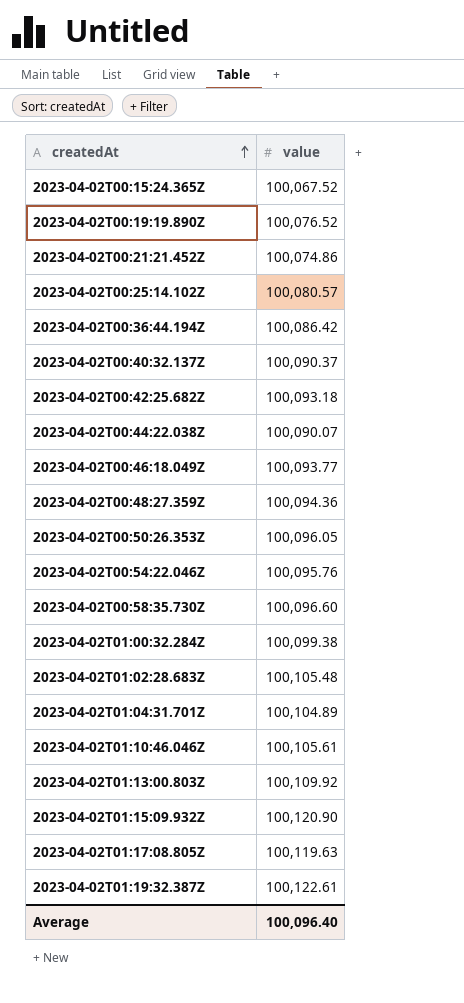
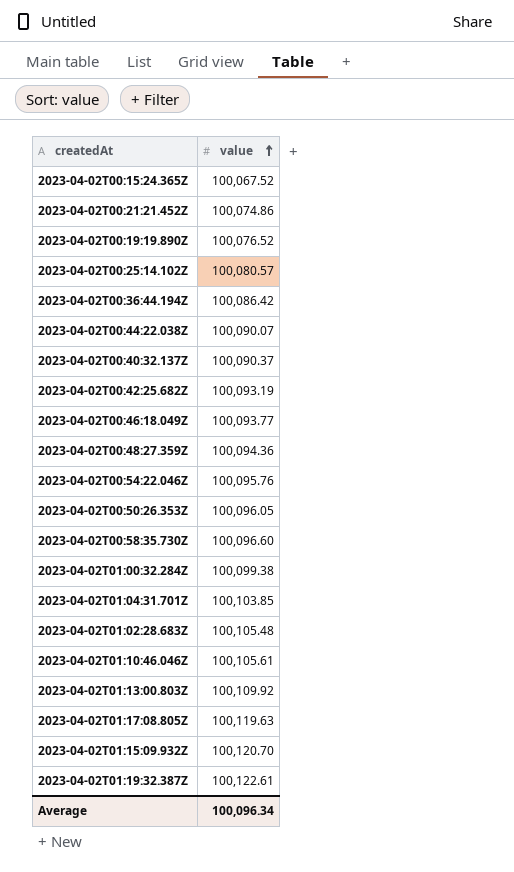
row order: createdAt ascending -> value ascending
2023-04-02T00:42:25.682Z | value: 100,093.18 -> 100,093.19
2023-04-02T01:04:31.701Z | value: 100,104.89 -> 100,103.85
2023-04-02T01:15:09.932Z | value: 100,120.90 -> 100,120.70
Average | value: 100,096.40 -> 100,096.34

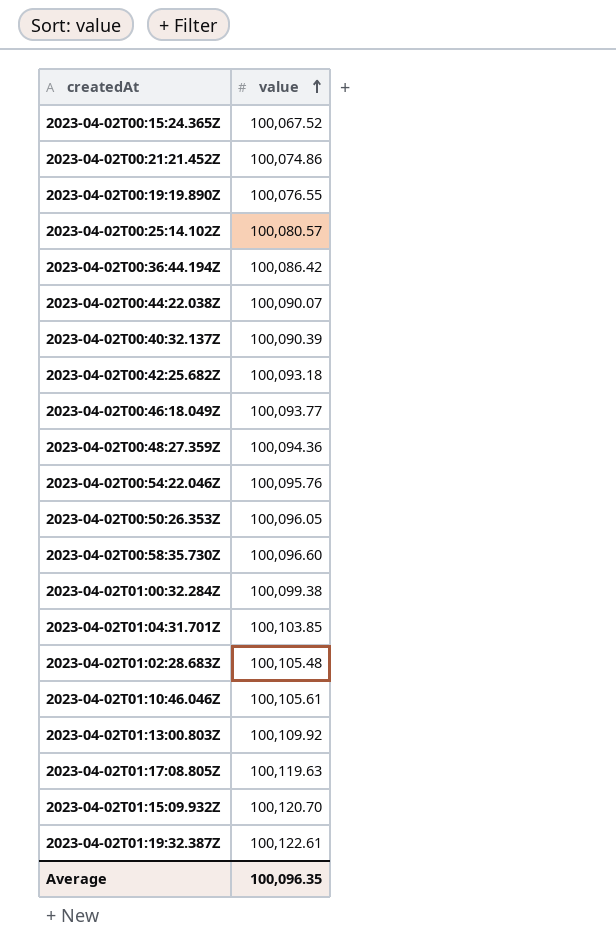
2023-04-02T00:19:19.890Z | value: 100,076.52 -> 100,076.55
2023-04-02T00:40:32.137Z | value: 100,090.37 -> 100,090.39
2023-04-02T00:42:25.682Z | value: 100,093.19 -> 100,093.18
Average | value: 100,096.34 -> 100,096.35

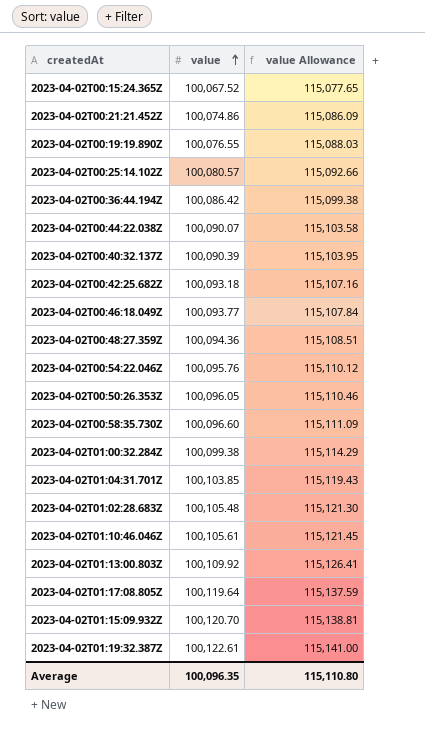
column value Allowance | formula: none -> [value] * 1.15
2023-04-02T01:17:08.805Z | value: 100,119.63 -> 100,119.64

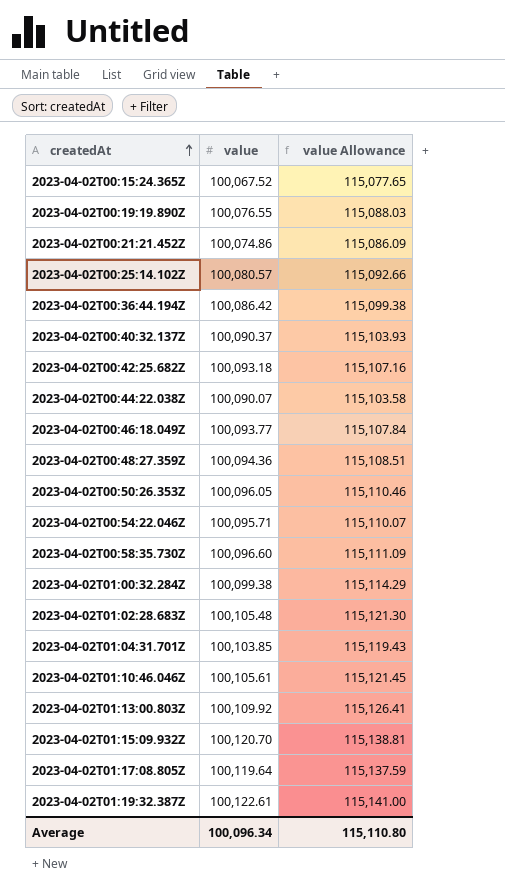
row order: value ascending -> createdAt ascending
2023-04-02T00:40:32.137Z | value: 100,090.39 -> 100,090.37
2023-04-02T00:40:32.137Z | value Allowance: 115,103.95 -> 115,103.93
2023-04-02T00:54:22.046Z | value: 100,095.76 -> 100,095.71
2023-04-02T00:54:22.046Z | value Allowance: 115,110.12 -> 115,110.07
Average | value: 100,096.35 -> 100,096.34

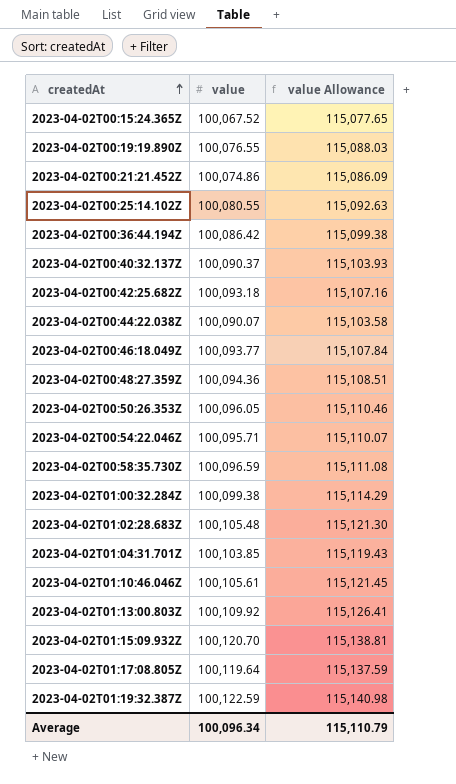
2023-04-02T00:25:14.102Z | value: 100,080.57 -> 100,080.55
2023-04-02T00:25:14.102Z | value Allowance: 115,092.66 -> 115,092.63
2023-04-02T00:58:35.730Z | value: 100,096.60 -> 100,096.59
2023-04-02T00:58:35.730Z | value Allowance: 115,111.09 -> 115,111.08
2023-04-02T01:19:32.387Z | value: 100,122.61 -> 100,122.59
2023-04-02T01:19:32.387Z | value Allowance: 115,141.00 -> 115,140.98
Average | value Allowance: 115,110.80 -> 115,110.79

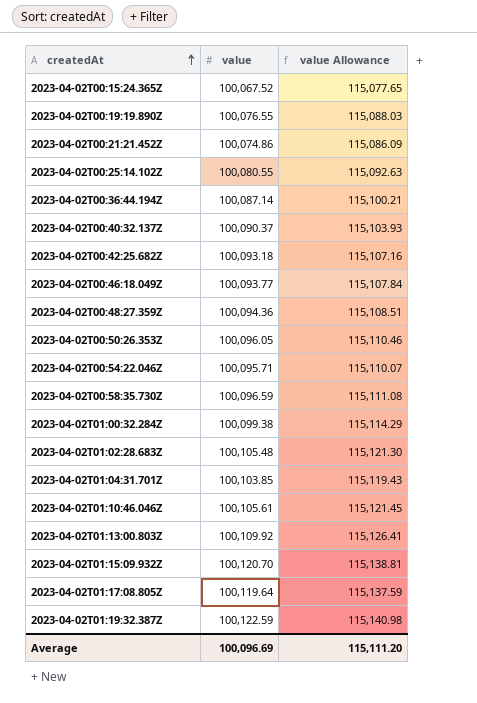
row 2023-04-02T00:44:22.038Z: 100,090.07 | 115,103.58 -> none
2023-04-02T00:36:44.194Z | value: 100,086.42 -> 100,087.14
2023-04-02T00:36:44.194Z | value Allowance: 115,099.38 -> 115,100.21
Average | value: 100,096.34 -> 100,096.69
Average | value Allowance: 115,110.79 -> 115,111.20

